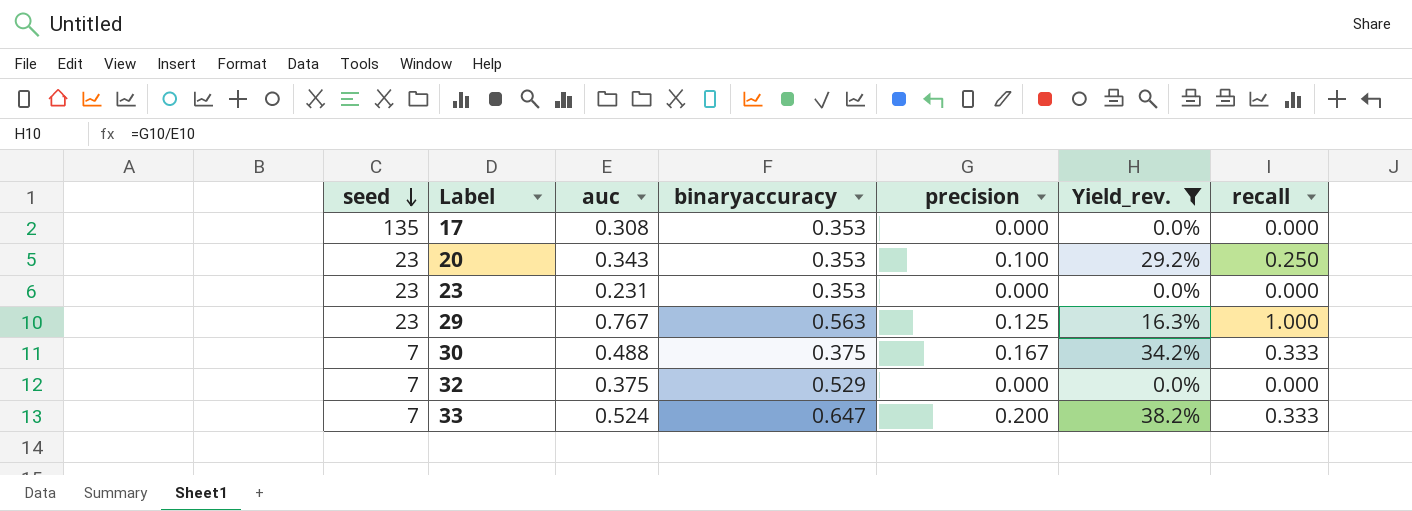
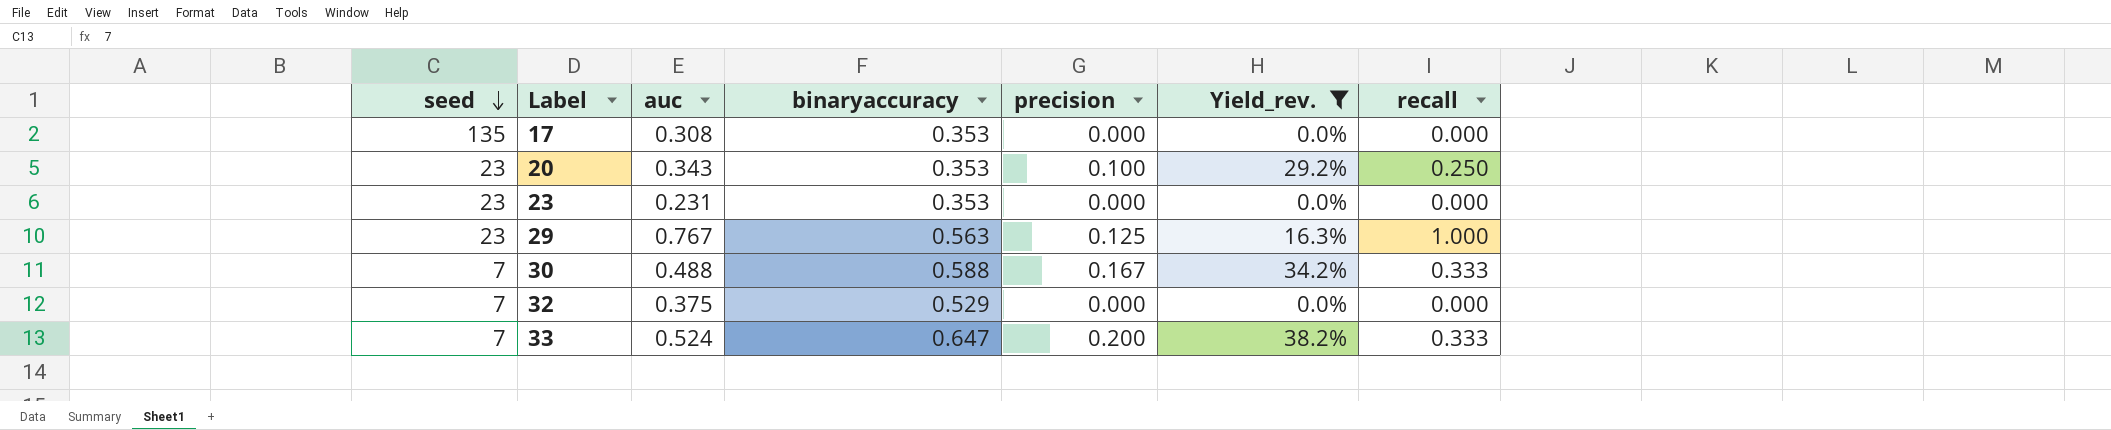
30 | binaryaccuracy: 0.375 -> 0.588

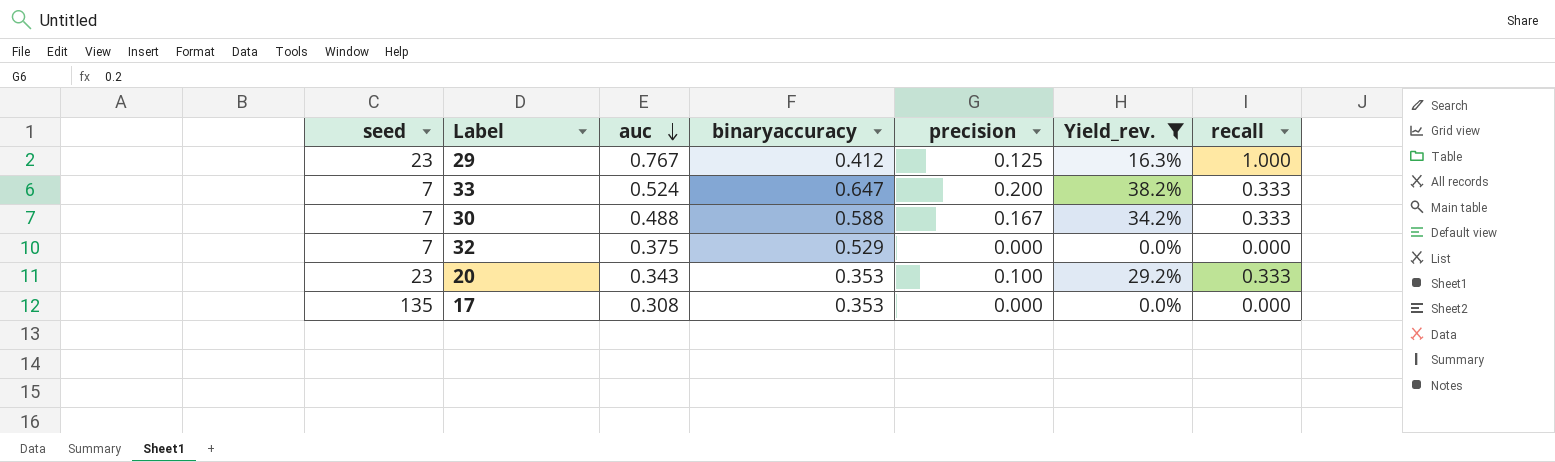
row order: seed descending -> auc descending
row 23: 23 | 0.231 | 0.353 | 0.000 | 0.0% | 0.000 -> none
29 | binaryaccuracy: 0.563 -> 0.412
20 | recall: 0.250 -> 0.333

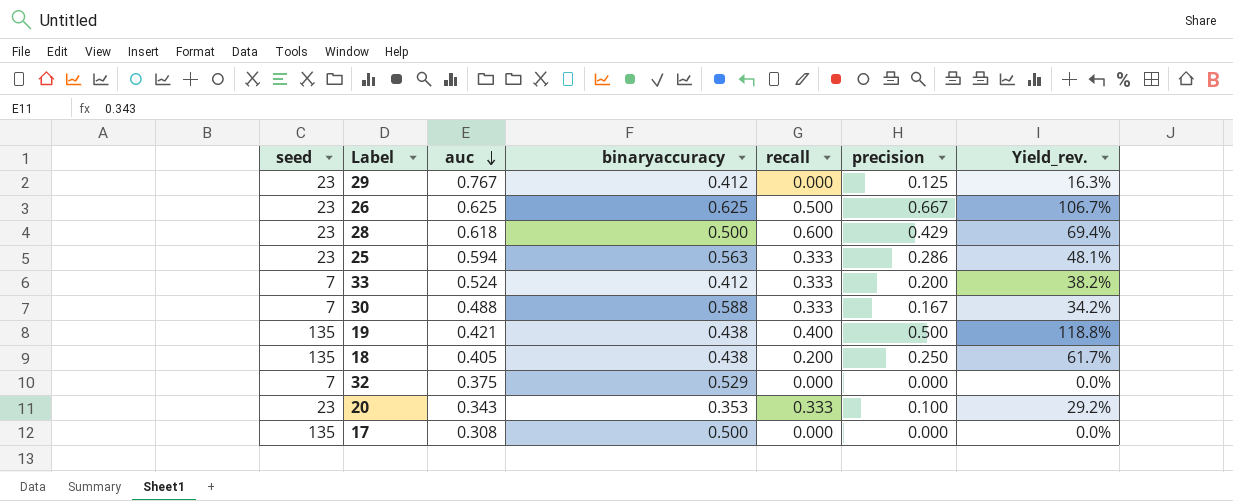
filter: Yield_rev. <= 38.2% -> none
column recall | position: 7 -> 5
29 | recall: 1.000 -> 0.000
33 | binaryaccuracy: 0.647 -> 0.412
17 | binaryaccuracy: 0.353 -> 0.500

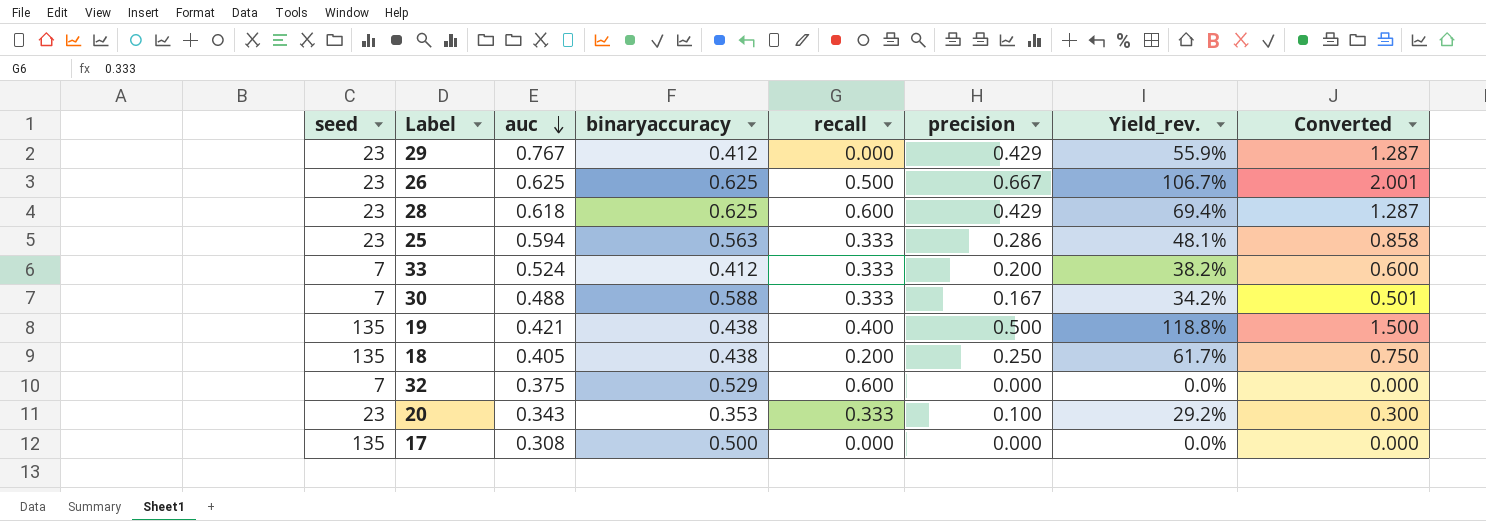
column Converted | formula: none -> [precision] * 3
29 | precision: 0.125 -> 0.429
29 | Yield_rev.: 16.3% -> 55.9%
28 | binaryaccuracy: 0.500 -> 0.625
32 | recall: 0.000 -> 0.600

